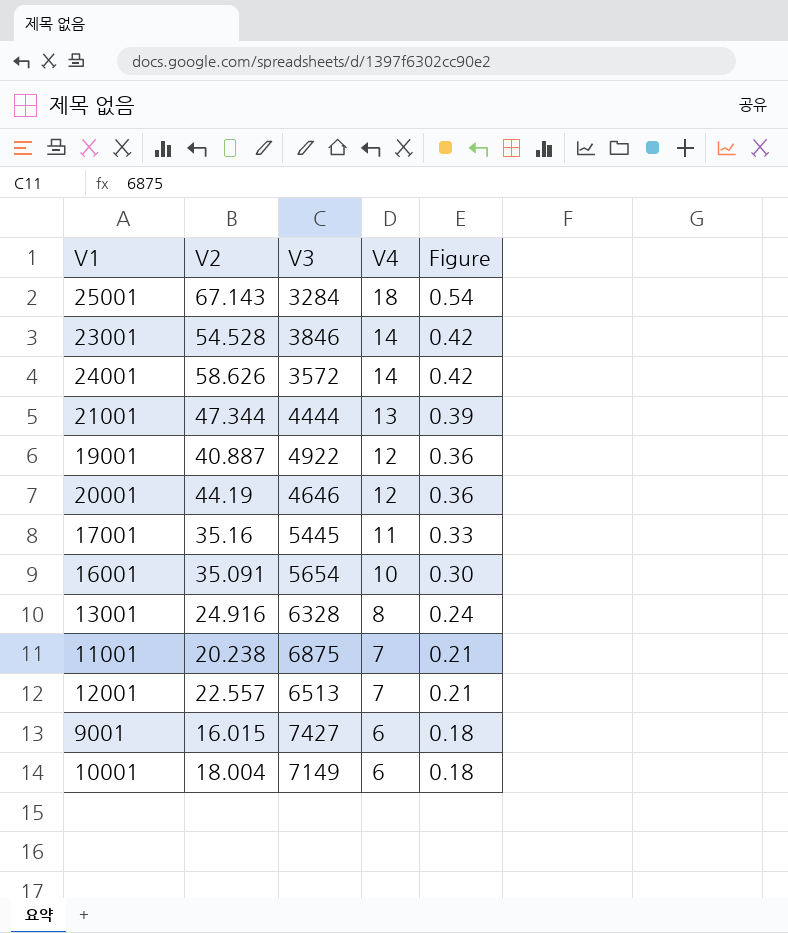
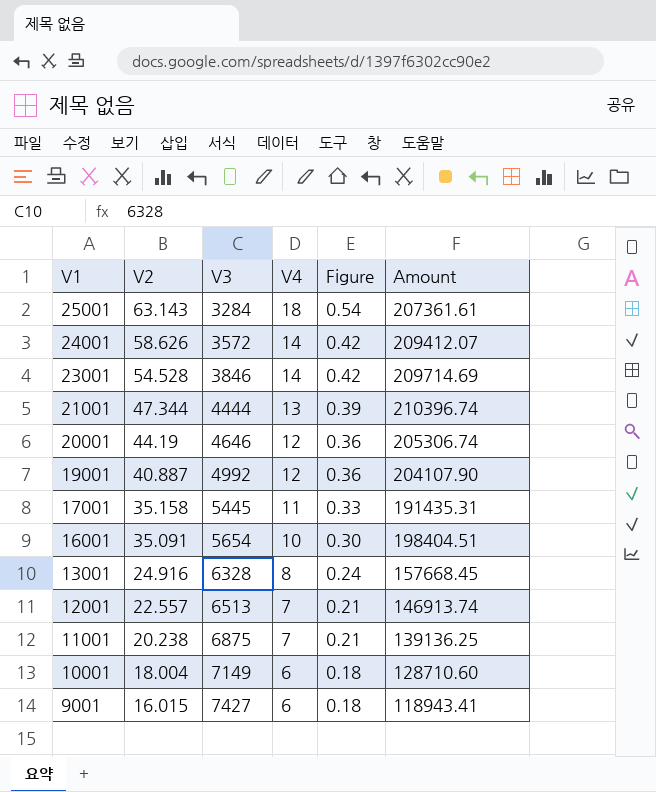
row order: V4 descending -> V1 descending
column Amount | formula: none -> [V2] * [V3]
25001 | V2: 67.143 -> 63.143
19001 | V3: 4922 -> 4992
17001 | V2: 35.16 -> 35.158

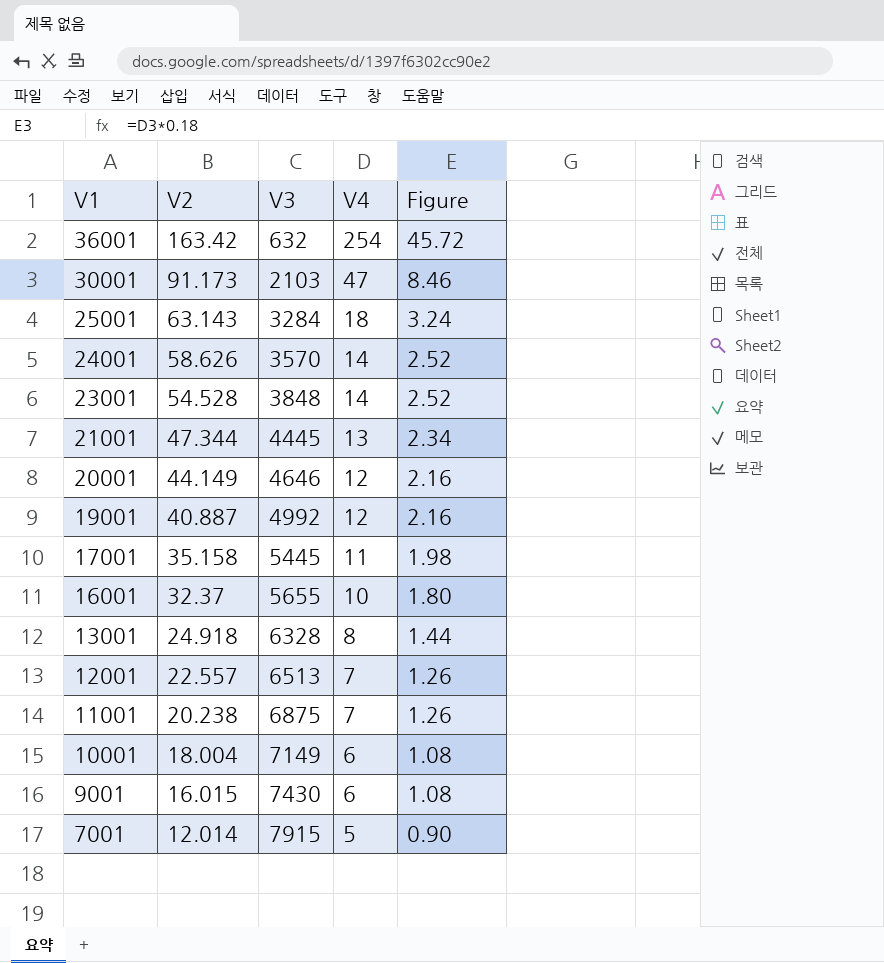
column Amount | formula: [V2] * [V3] -> none
column Figure | formula: [V4] * 0.03 -> [V4] * 0.18
row 36001: none -> 163.42 | 632 | 254 | 45.72
row 30001: none -> 91.173 | 2103 | 47 | 8.46
24001 | V3: 3572 -> 3570
23001 | V3: 3846 -> 3848
21001 | V3: 4444 -> 4445
20001 | V2: 44.19 -> 44.149
16001 | V2: 35.091 -> 32.37
16001 | V3: 5654 -> 5655
13001 | V2: 24.916 -> 24.918
9001 | V3: 7427 -> 7430
row 7001: none -> 12.014 | 7915 | 5 | 0.90

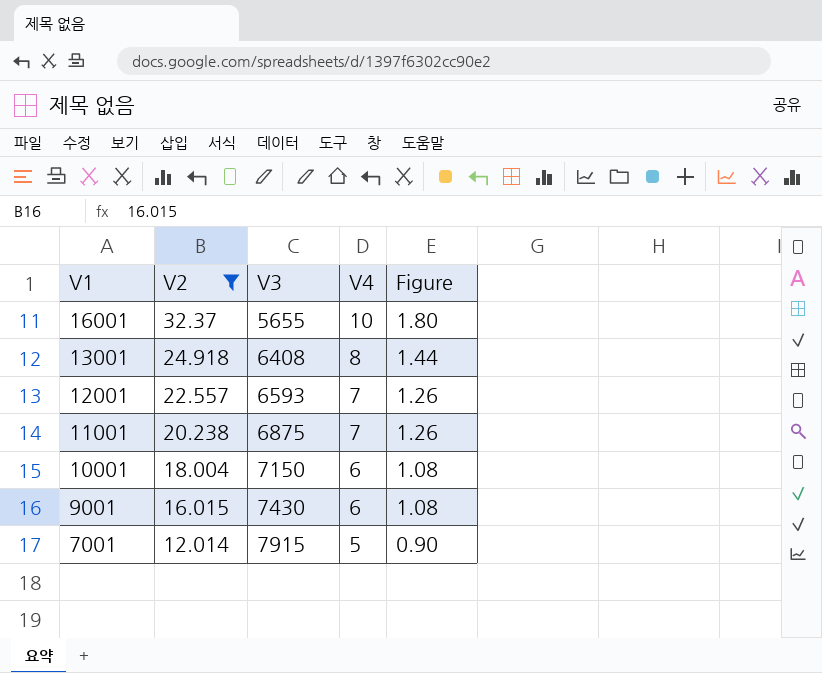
filter: none -> V2 <= 32.37
13001 | V3: 6328 -> 6408
12001 | V3: 6513 -> 6593
10001 | V3: 7149 -> 7150

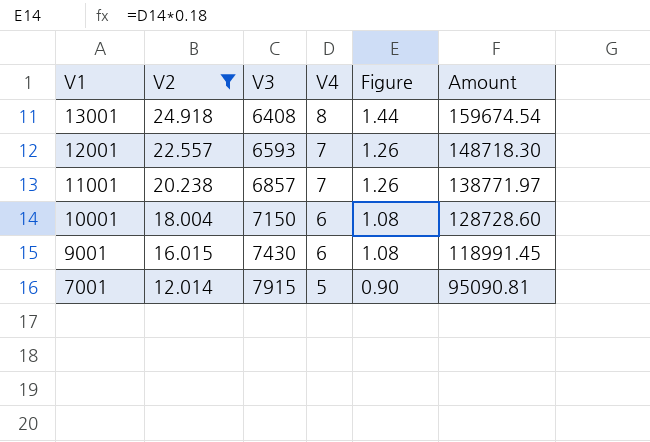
column Amount | formula: none -> [V2] * [V3]
row 16001: 32.37 | 5655 | 10 | 1.80 -> none
11001 | V3: 6875 -> 6857

